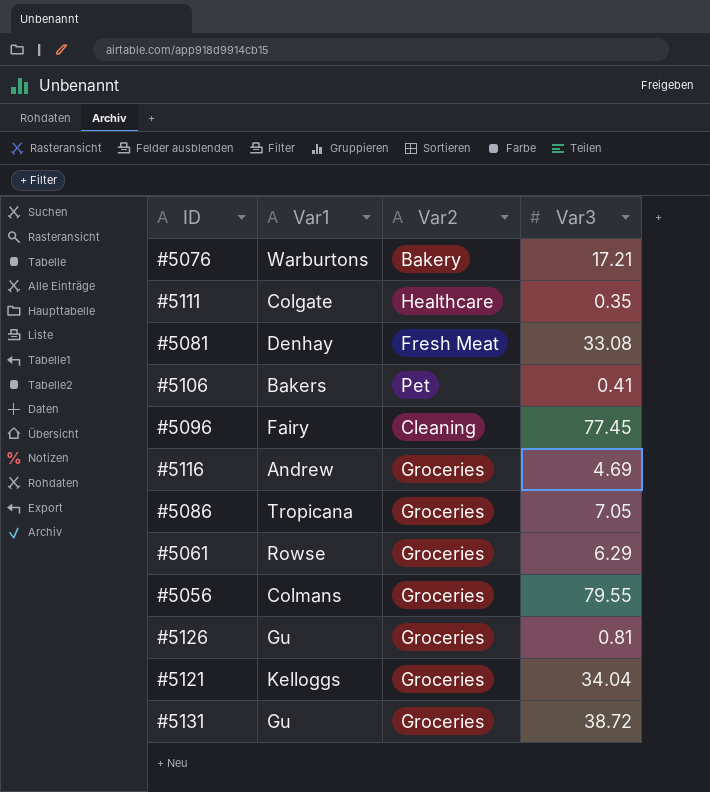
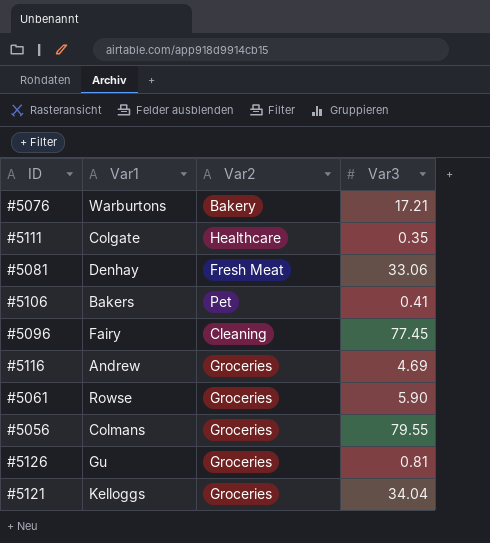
row #5086: Tropicana | Groceries | 7.05 -> none
row #5131: Gu | Groceries | 38.72 -> none
#5081 | Var3: 33.08 -> 33.06
#5061 | Var3: 6.29 -> 5.90

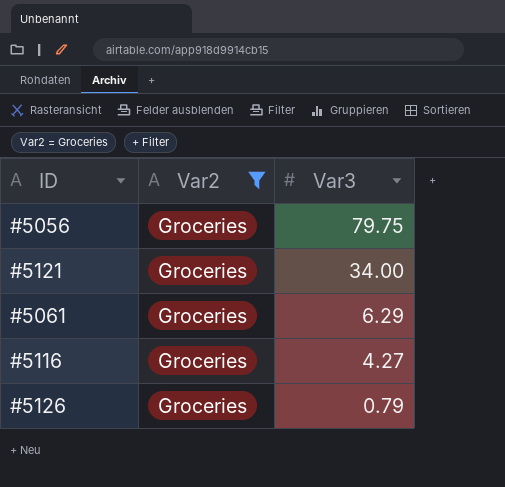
filter: none -> Var2 = Groceries
row order: none -> Var3 descending
column Var1 | position: 2 -> none
#5056 | Var3: 79.55 -> 79.75
#5121 | Var3: 34.04 -> 34.00
#5061 | Var3: 5.90 -> 6.29
#5116 | Var3: 4.69 -> 4.27
#5126 | Var3: 0.81 -> 0.79

